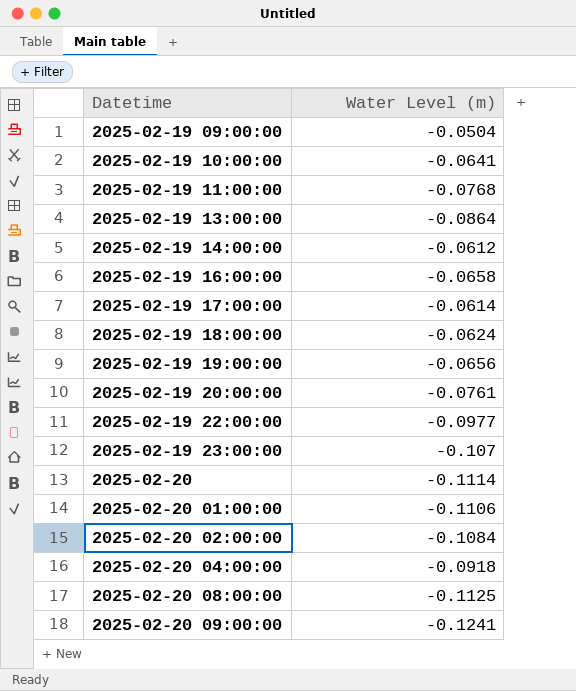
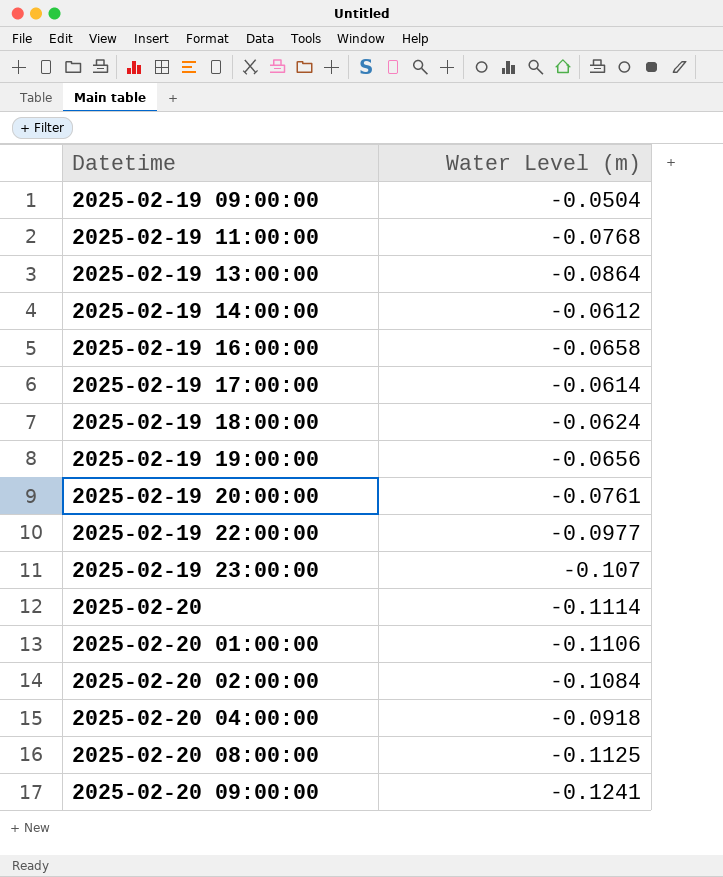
row 2025-02-19 10:00:00: -0.0641 -> none

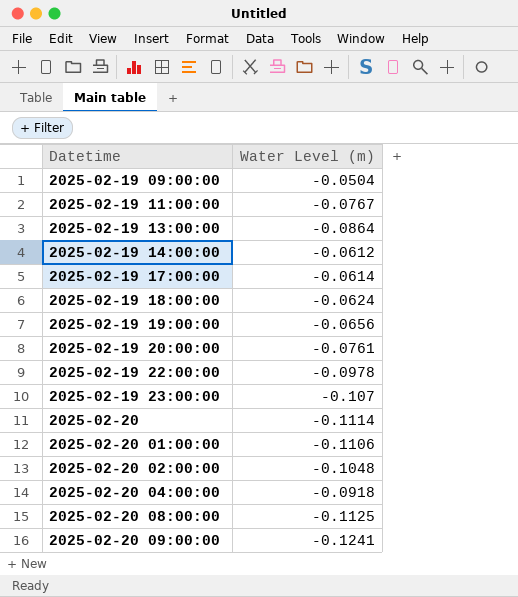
row 2025-02-19 16:00:00: -0.0658 -> none
2025-02-19 11:00:00 | Water Level (m): -0.0768 -> -0.0767
2025-02-19 22:00:00 | Water Level (m): -0.0977 -> -0.0978
2025-02-20 02:00:00 | Water Level (m): -0.1084 -> -0.1048

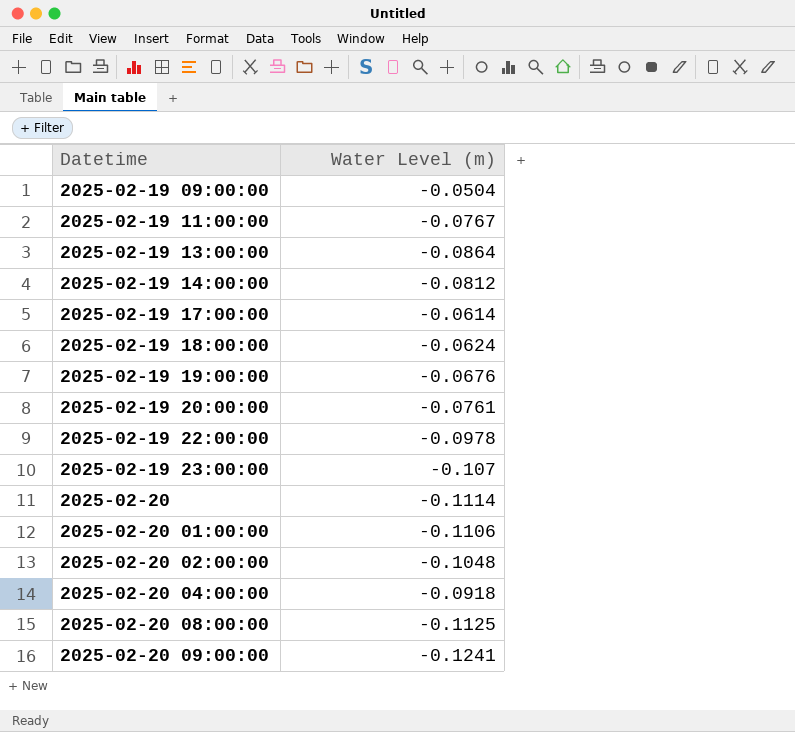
2025-02-19 14:00:00 | Water Level (m): -0.0612 -> -0.0812
2025-02-19 19:00:00 | Water Level (m): -0.0656 -> -0.0676

